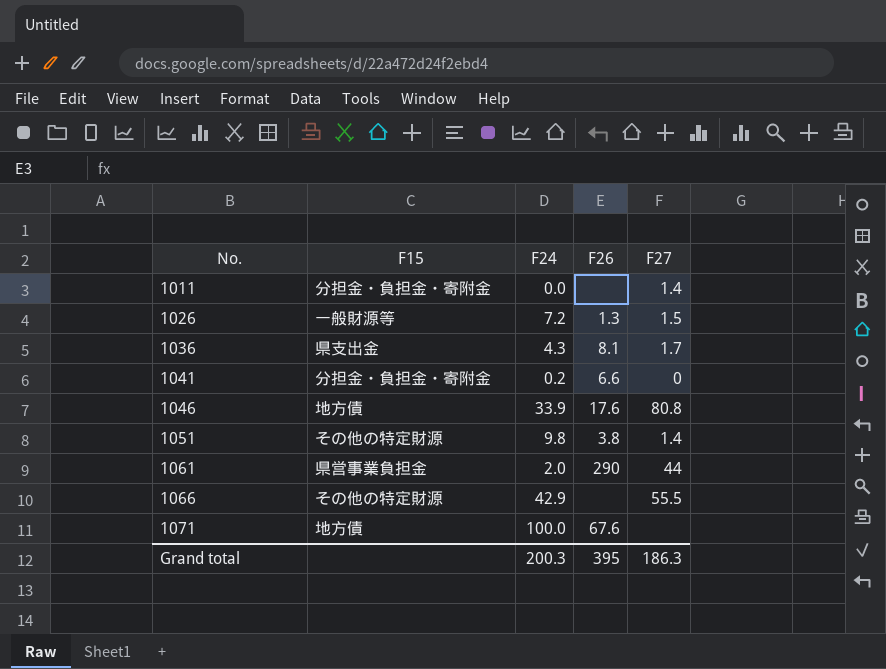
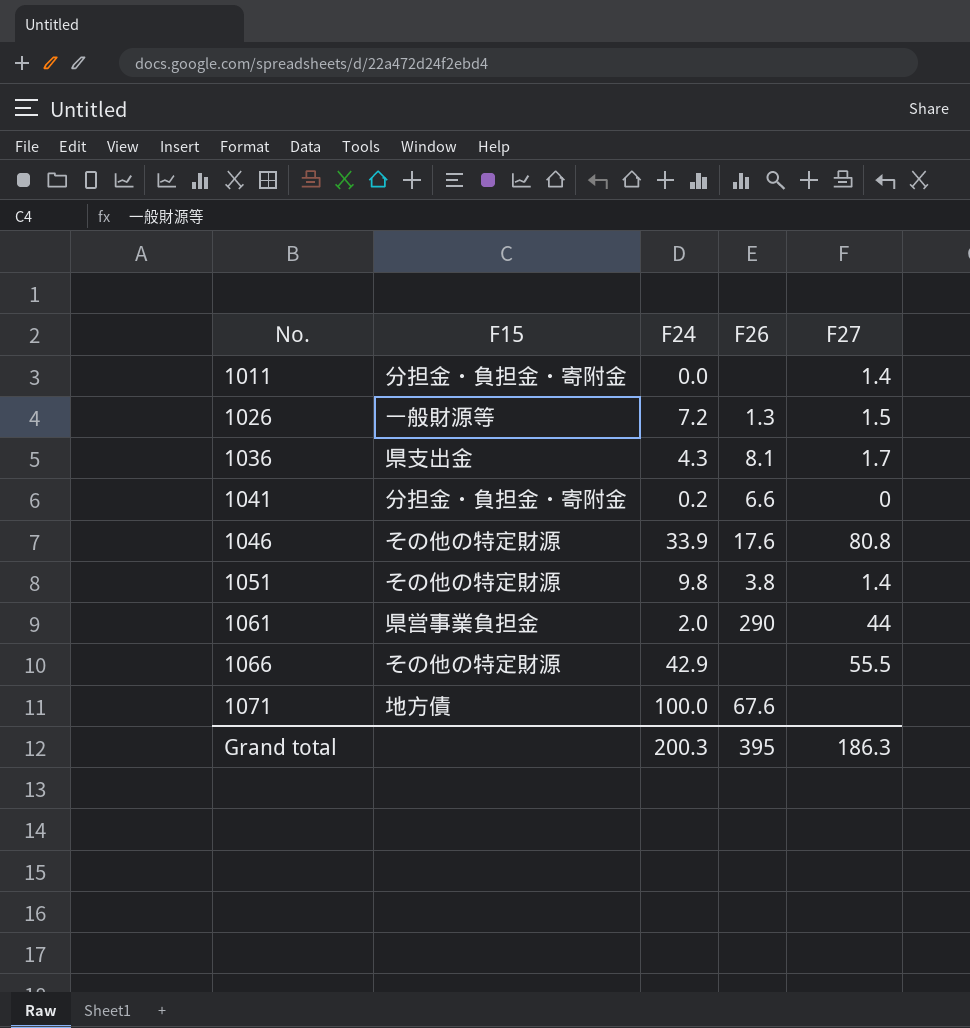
1046 | F15: 地方債 -> その他の特定財源

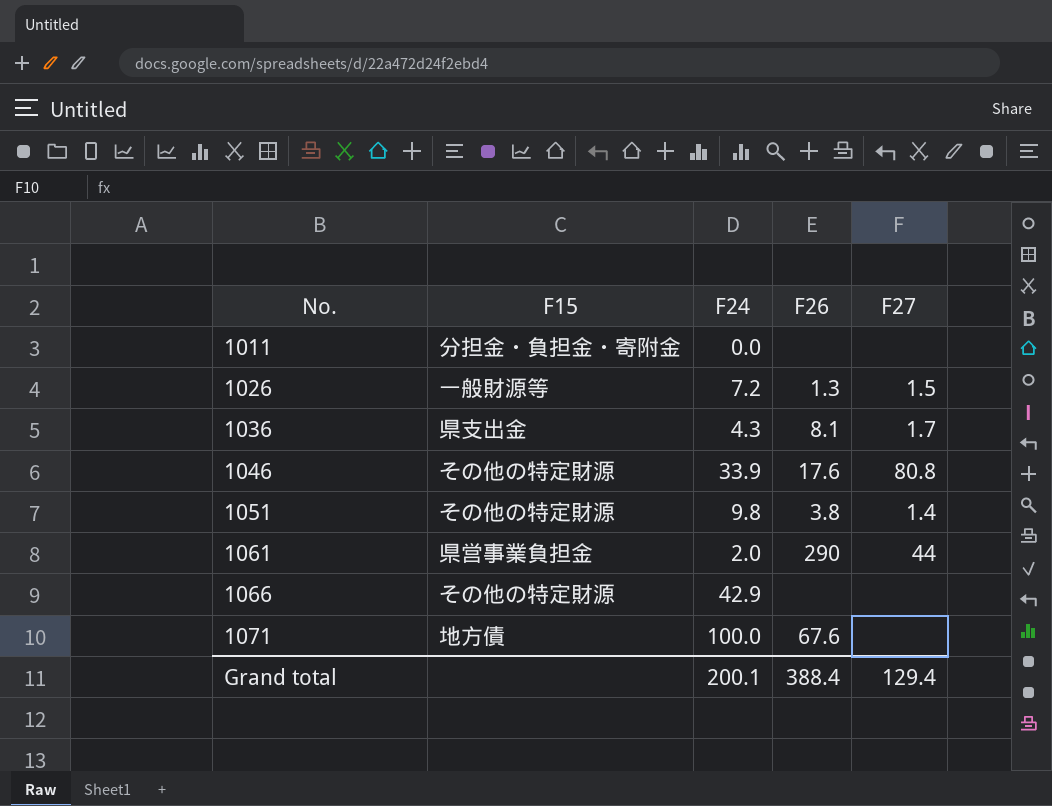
row 1041: 分担金・負担金・寄附金 | 0.2 | 6.6 | 0 -> none
1011 | F27: 1.4 -> none
1066 | F27: 55.5 -> none
Grand total | F24: 200.3 -> 200.1
Grand total | F26: 395 -> 388.4
Grand total | F27: 186.3 -> 129.4

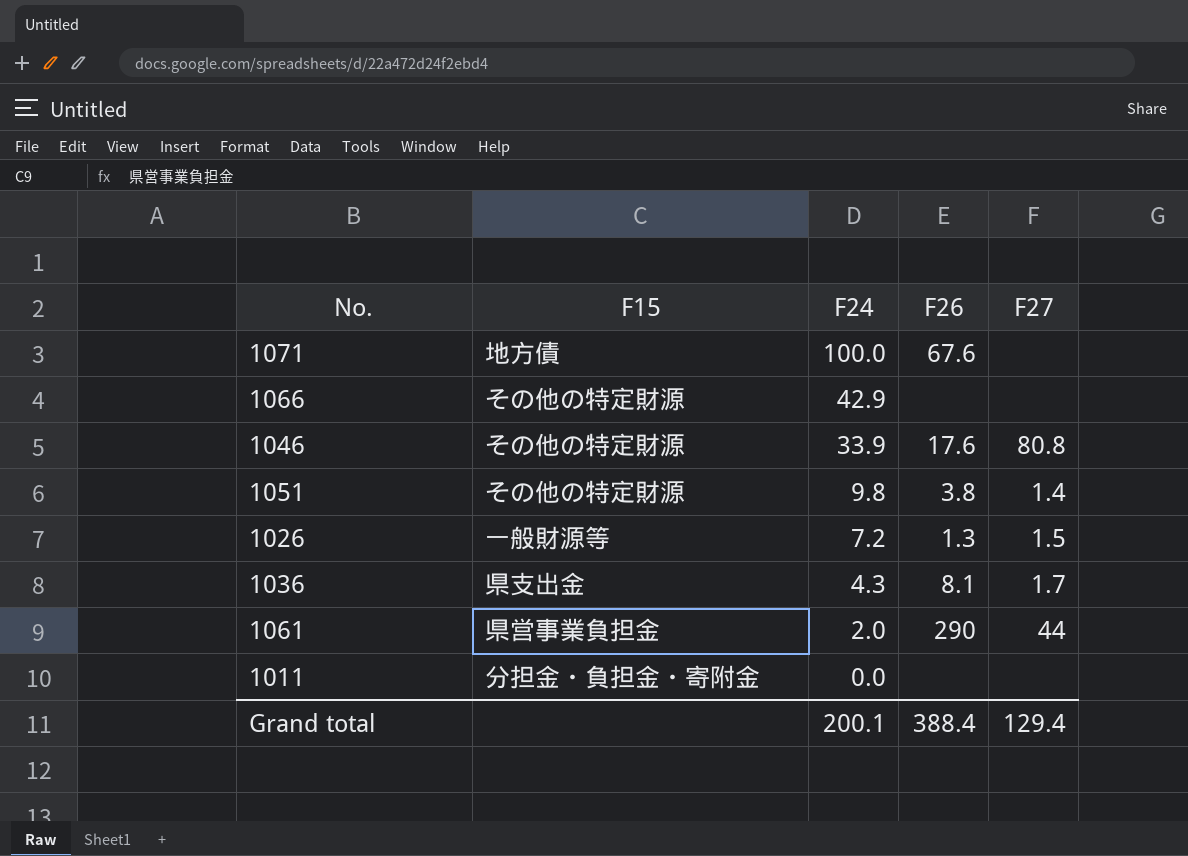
row order: No. ascending -> F24 descending

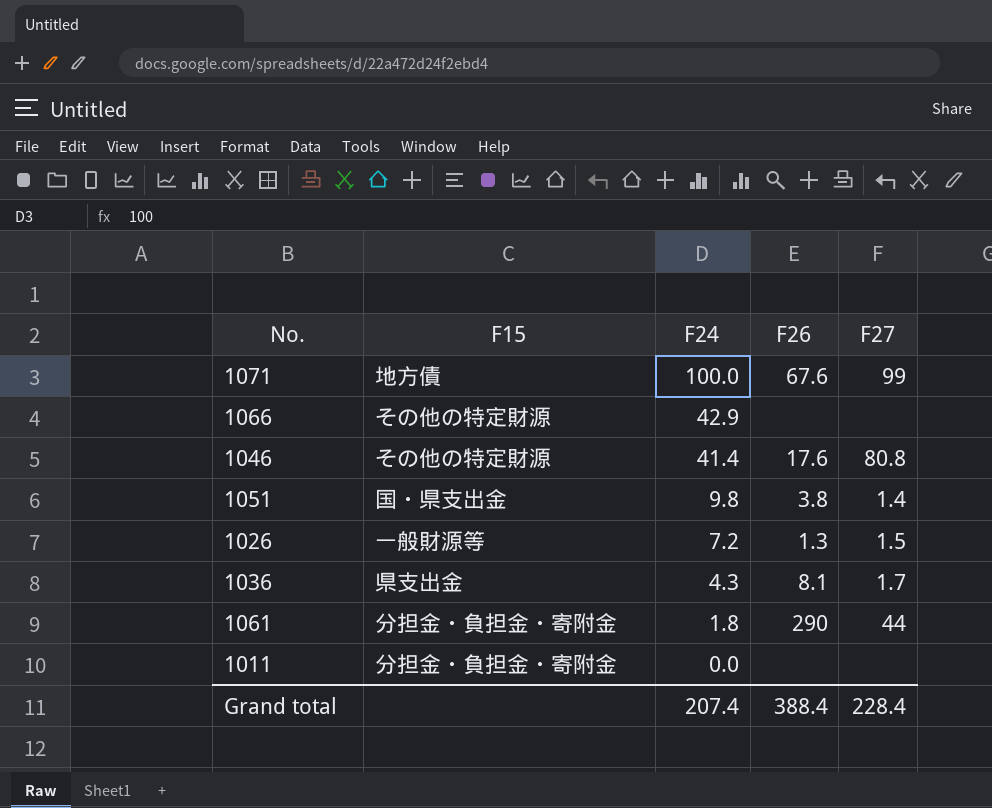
1071 | F27: none -> 99
1046 | F24: 33.9 -> 41.4
1051 | F15: その他の特定財源 -> 国・県支出金
1061 | F15: 県営事業負担金 -> 分担金・負担金・寄附金
1061 | F24: 2.0 -> 1.8
Grand total | F24: 200.1 -> 207.4
Grand total | F27: 129.4 -> 228.4

